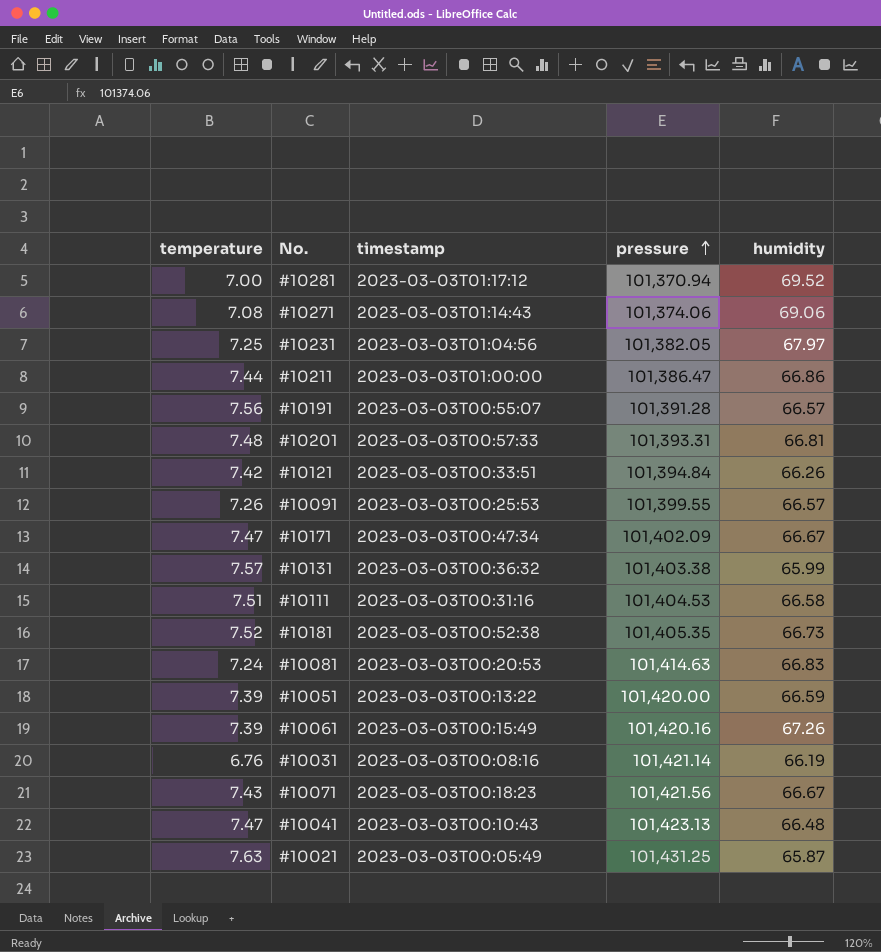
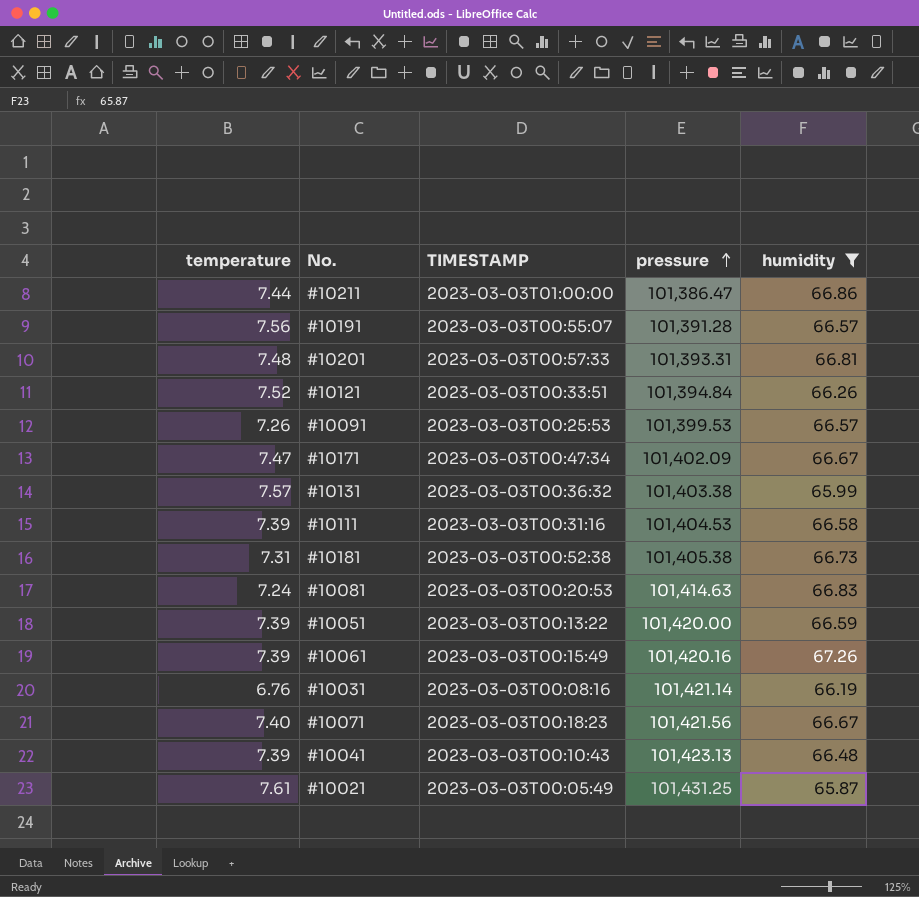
filter: none -> humidity <= 67.26
column name: timestamp -> TIMESTAMP
#10121 | temperature: 7.42 -> 7.52
#10091 | pressure: 101,399.55 -> 101,399.53
#10111 | temperature: 7.51 -> 7.39
#10181 | temperature: 7.52 -> 7.31
#10181 | pressure: 101,405.35 -> 101,405.38
#10071 | temperature: 7.43 -> 7.40
#10041 | temperature: 7.47 -> 7.39
#10021 | temperature: 7.63 -> 7.61

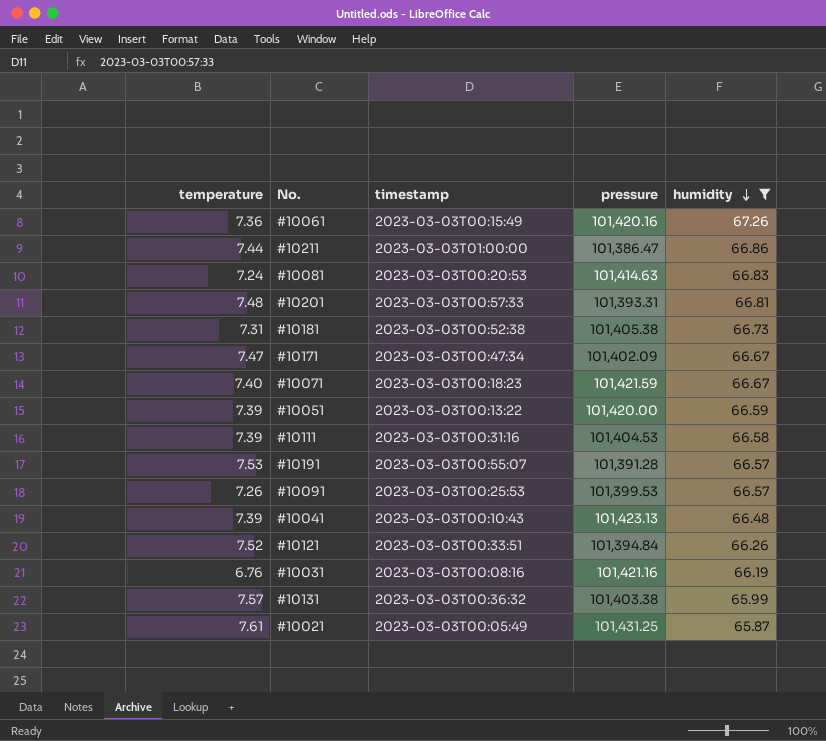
row order: pressure ascending -> humidity descending
column name: TIMESTAMP -> timestamp
#10061 | temperature: 7.39 -> 7.36
#10071 | pressure: 101,421.56 -> 101,421.59
#10191 | temperature: 7.56 -> 7.53
#10031 | pressure: 101,421.14 -> 101,421.16

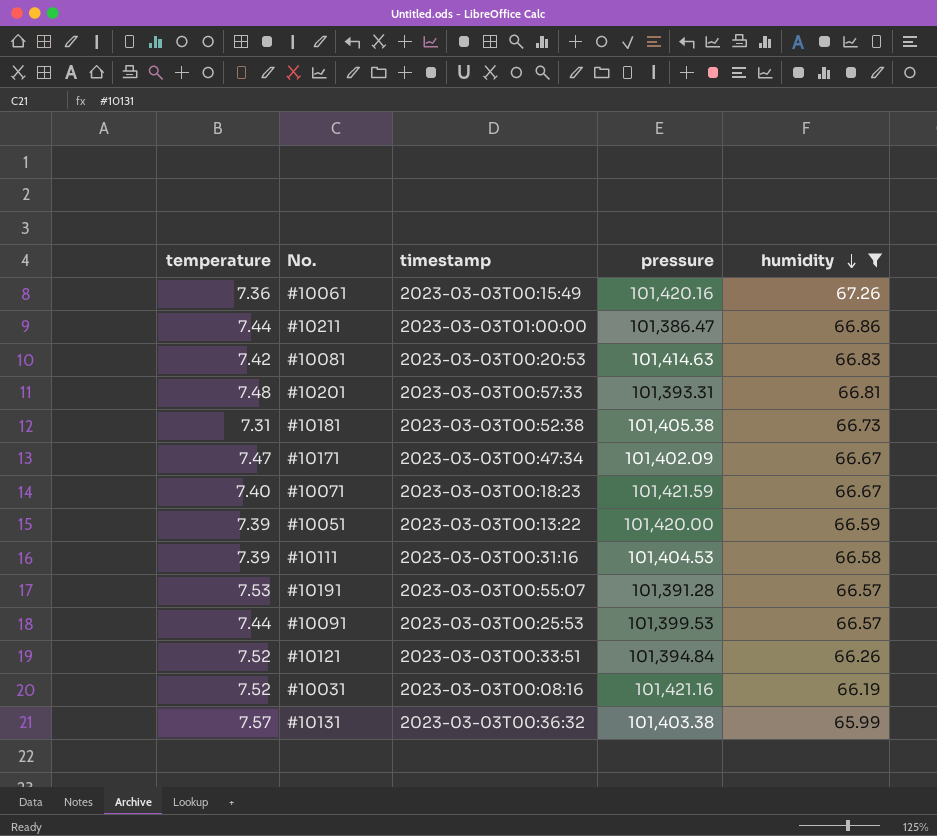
row #10041: 7.39 | 2023-03-03T00:10:43 | 101,423.13 | 66.48 -> none
row #10021: 7.61 | 2023-03-03T00:05:49 | 101,431.25 | 65.87 -> none
#10081 | temperature: 7.24 -> 7.42
#10091 | temperature: 7.26 -> 7.44
#10031 | temperature: 6.76 -> 7.52

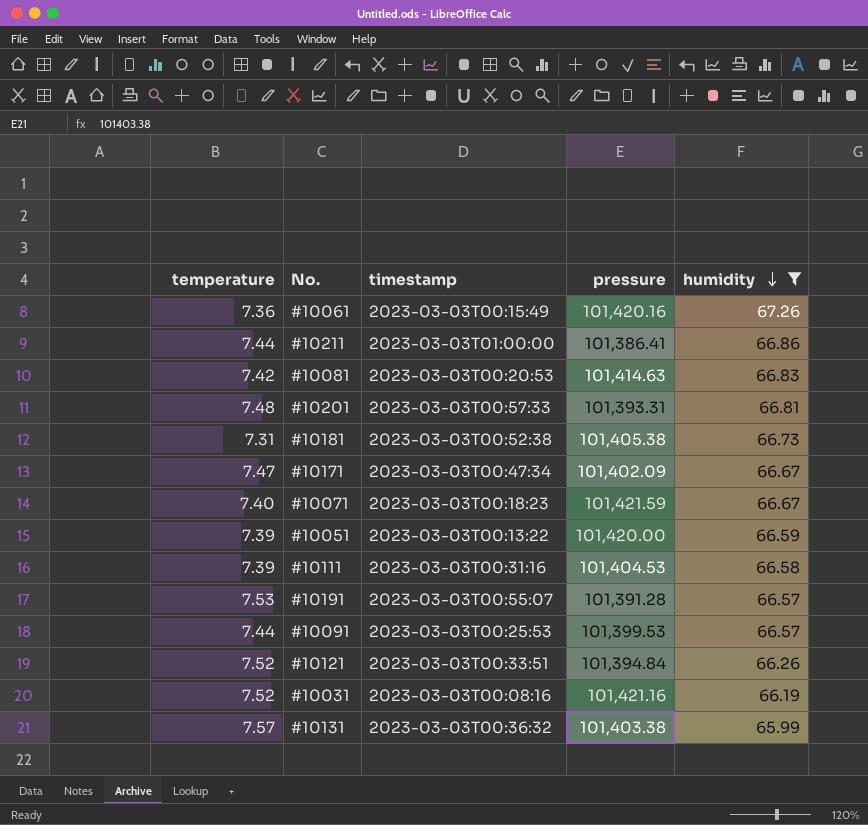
#10211 | pressure: 101,386.47 -> 101,386.41

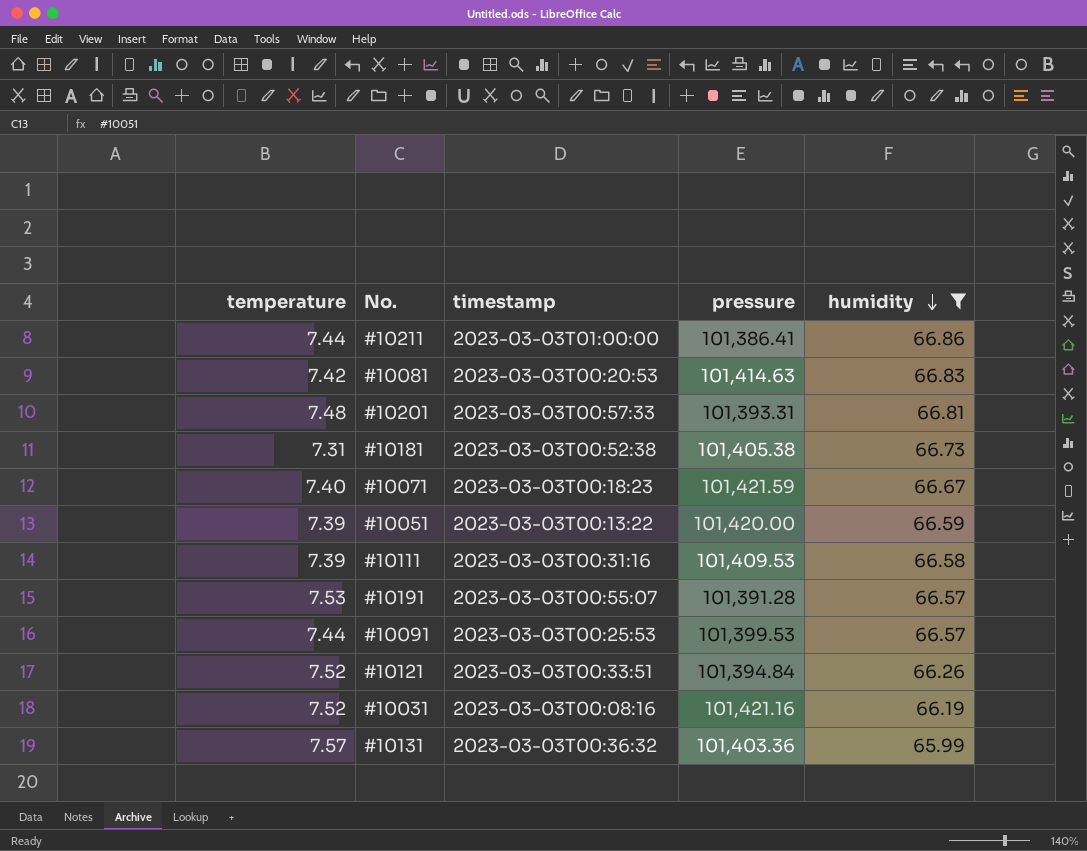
row #10061: 7.36 | 2023-03-03T00:15:49 | 101,420.16 | 67.26 -> none
row #10171: 7.47 | 2023-03-03T00:47:34 | 101,402.09 | 66.67 -> none
#10111 | pressure: 101,404.53 -> 101,409.53
#10131 | pressure: 101,403.38 -> 101,403.36

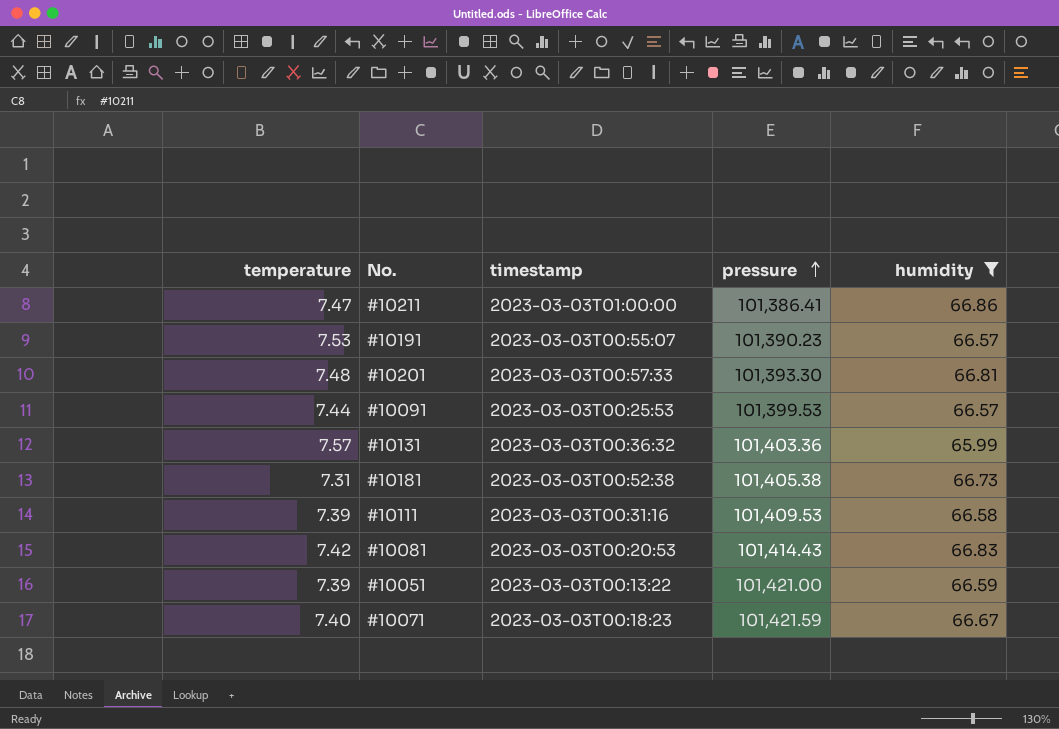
row order: humidity descending -> pressure ascending
row #10121: 7.52 | 2023-03-03T00:33:51 | 101,394.84 | 66.26 -> none
row #10031: 7.52 | 2023-03-03T00:08:16 | 101,421.16 | 66.19 -> none
#10211 | temperature: 7.44 -> 7.47
#10191 | pressure: 101,391.28 -> 101,390.23
#10201 | pressure: 101,393.31 -> 101,393.30
#10081 | pressure: 101,414.63 -> 101,414.43
#10051 | pressure: 101,420.00 -> 101,421.00

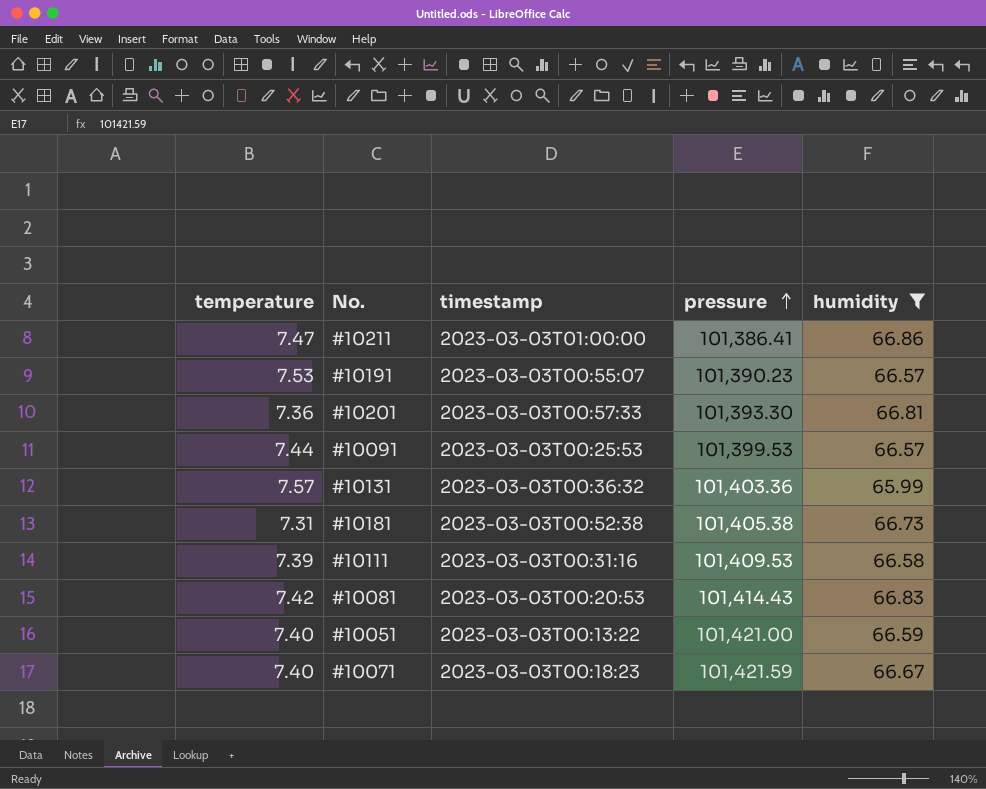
#10201 | temperature: 7.48 -> 7.36
#10051 | temperature: 7.39 -> 7.40

